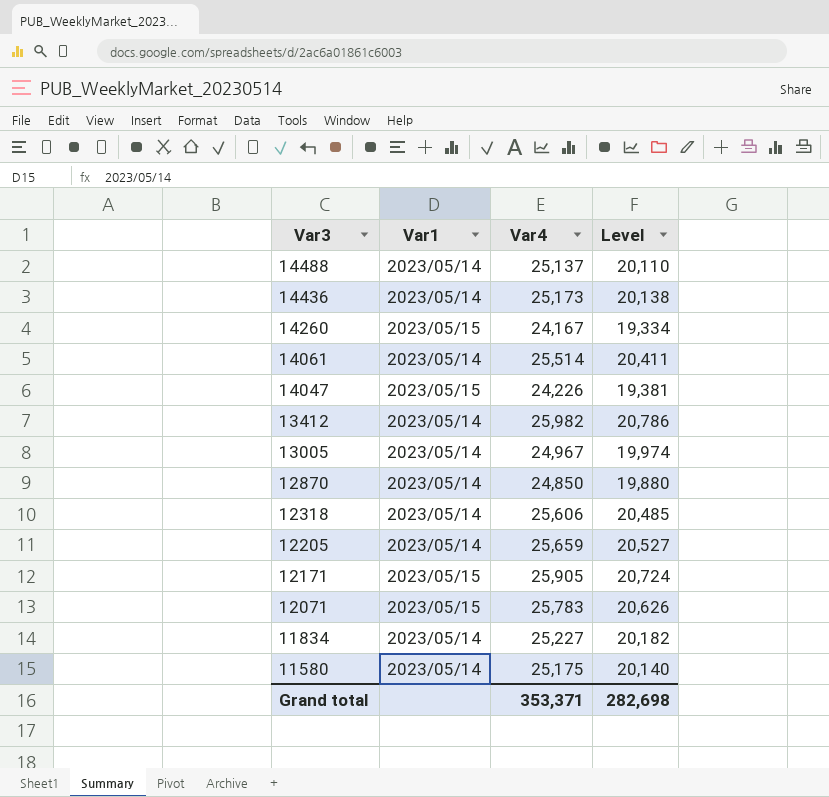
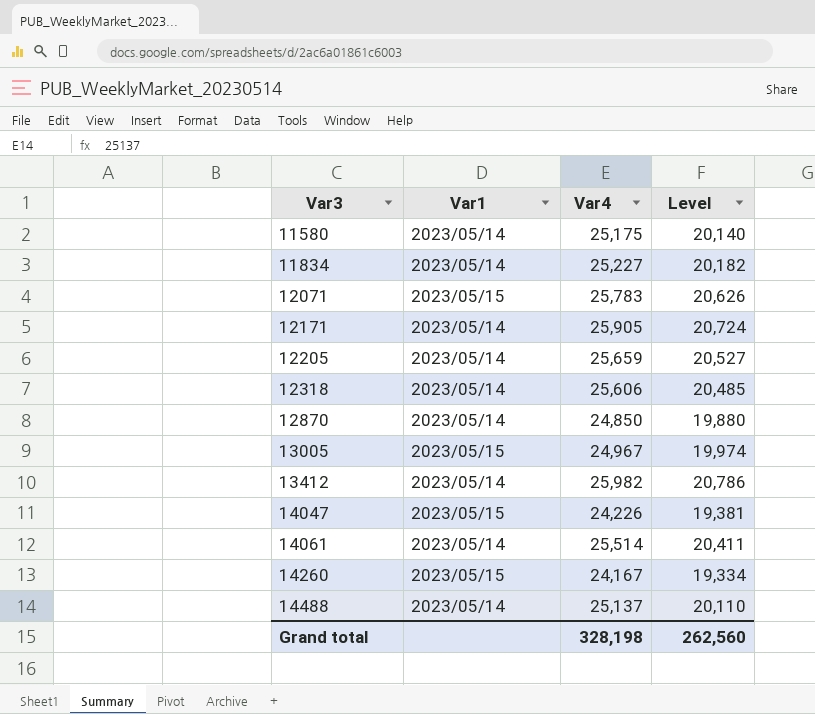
row order: Var3 descending -> Var3 ascending
row 14436: 2023/05/14 | 25,173 | 20,138 -> none
12171 | Var1: 2023/05/15 -> 2023/05/14
13005 | Var1: 2023/05/14 -> 2023/05/15
Grand total | Var4: 353,371 -> 328,198
Grand total | Level: 282,698 -> 262,560

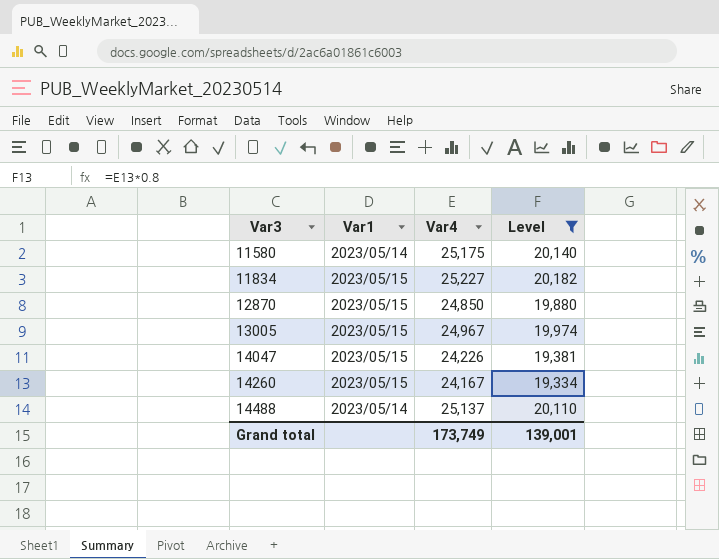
filter: none -> Level <= 20,182
11834 | Var1: 2023/05/14 -> 2023/05/15
12870 | Var1: 2023/05/14 -> 2023/05/15
Grand total | Var4: 328,198 -> 173,749
Grand total | Level: 262,560 -> 139,001

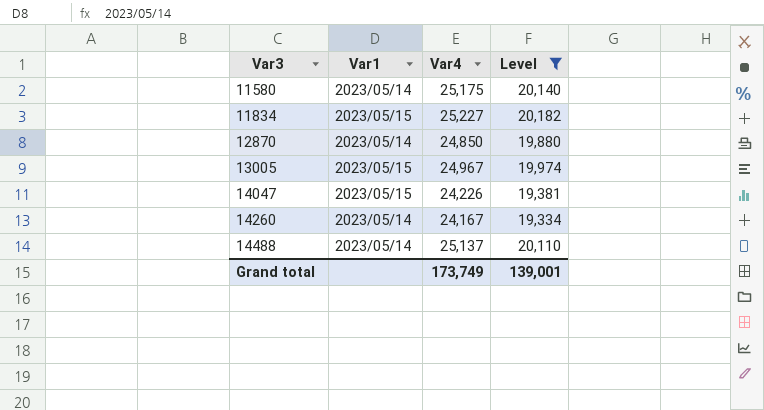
12870 | Var1: 2023/05/15 -> 2023/05/14
14260 | Var1: 2023/05/15 -> 2023/05/14

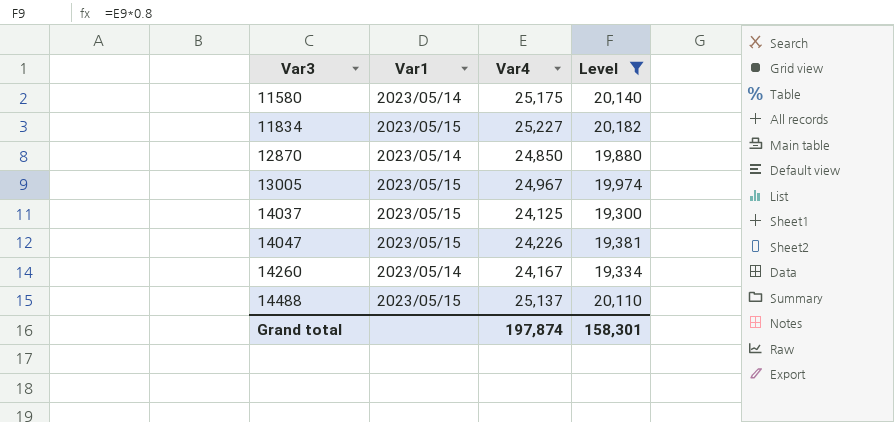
row 14037: none -> 2023/05/15 | 24,125 | 19,300
14488 | Var1: 2023/05/14 -> 2023/05/15
Grand total | Var4: 173,749 -> 197,874
Grand total | Level: 139,001 -> 158,301

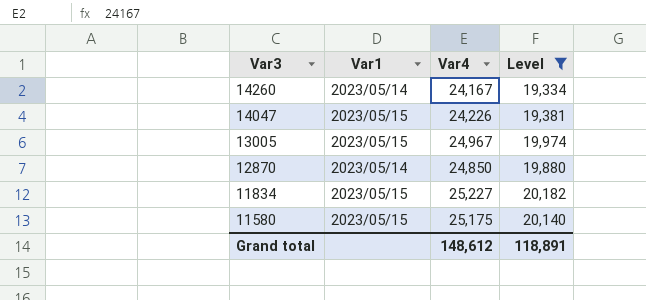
row order: Var3 ascending -> Var3 descending
row 14037: 2023/05/15 | 24,125 | 19,300 -> none
row 14488: 2023/05/15 | 25,137 | 20,110 -> none
11580 | Var1: 2023/05/14 -> 2023/05/15
Grand total | Var4: 197,874 -> 148,612
Grand total | Level: 158,301 -> 118,891

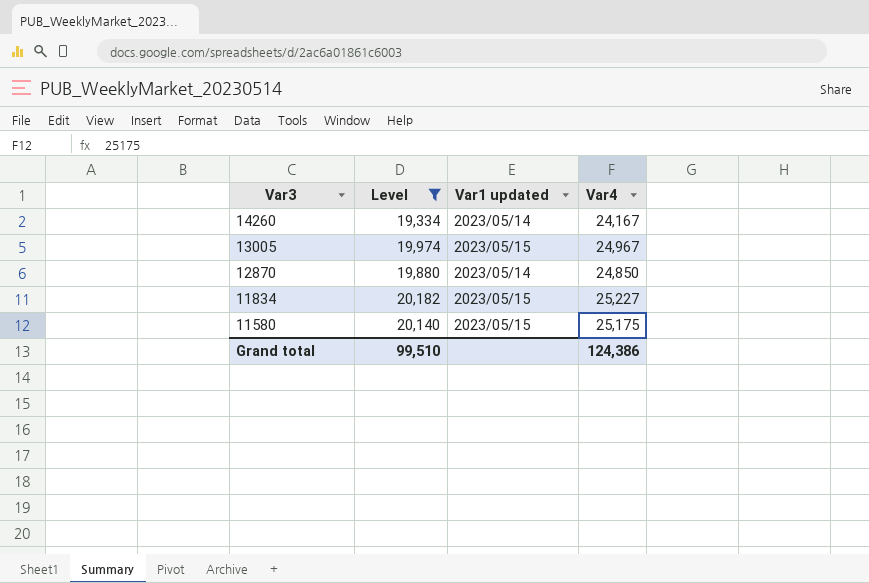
column Level | position: 4 -> 2
column name: Var1 -> Var1 updated
row 14047: 2023/05/15 | 24,226 | 19,381 -> none
Grand total | Level: 118,891 -> 99,510
Grand total | Var4: 148,612 -> 124,386

